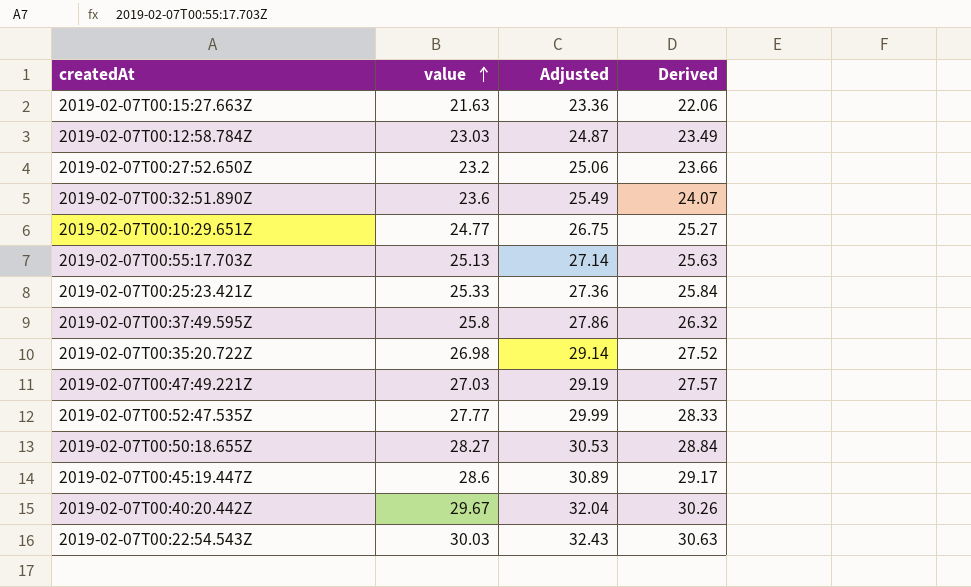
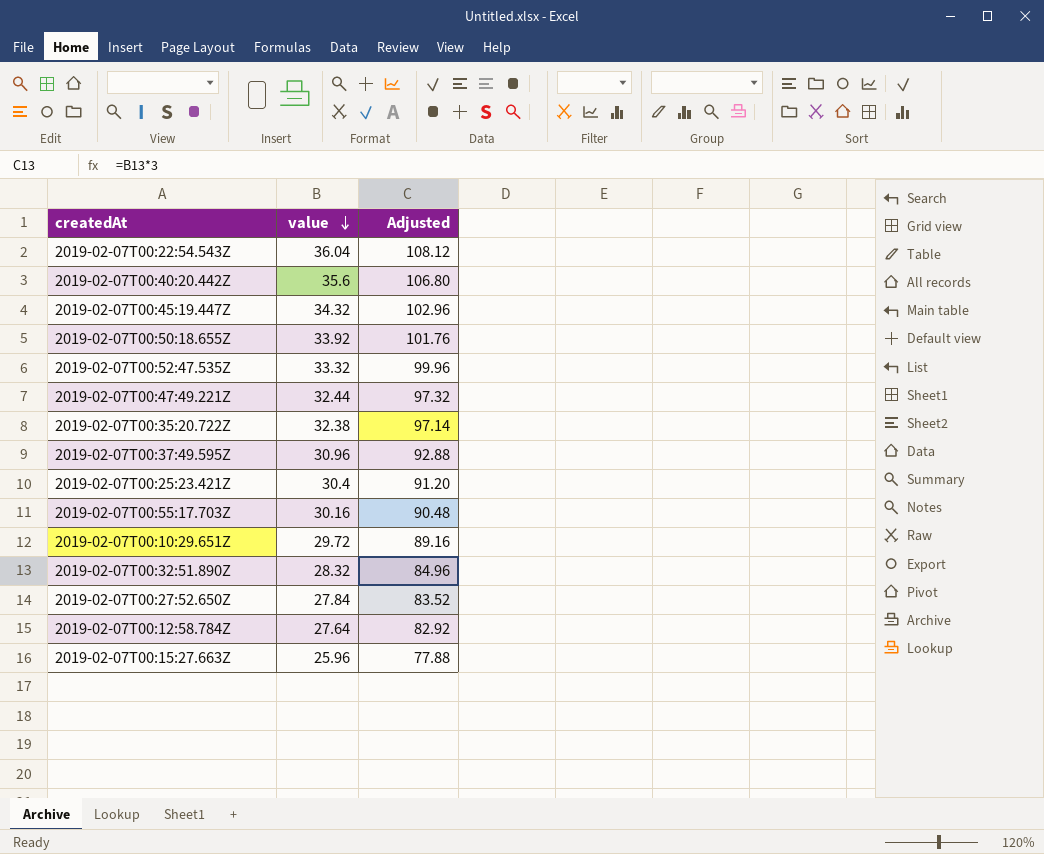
row order: value ascending -> value descending
column Derived | formula: [value] * 1.02 -> none
column Adjusted | formula: [value] * 1.08 -> [value] * 3
2019-02-07T00:22:54.543Z | value: 30.03 -> 36.04
2019-02-07T00:40:20.442Z | value: 29.67 -> 35.6
2019-02-07T00:45:19.447Z | value: 28.6 -> 34.32
2019-02-07T00:50:18.655Z | value: 28.27 -> 33.92
2019-02-07T00:52:47.535Z | value: 27.77 -> 33.32
2019-02-07T00:47:49.221Z | value: 27.03 -> 32.44
2019-02-07T00:35:20.722Z | value: 26.98 -> 32.38
2019-02-07T00:37:49.595Z | value: 25.8 -> 30.96
2019-02-07T00:25:23.421Z | value: 25.33 -> 30.4
2019-02-07T00:55:17.703Z | value: 25.13 -> 30.16
2019-02-07T00:10:29.651Z | value: 24.77 -> 29.72
2019-02-07T00:32:51.890Z | value: 23.6 -> 28.32
2019-02-07T00:27:52.650Z | value: 23.2 -> 27.84
2019-02-07T00:12:58.784Z | value: 23.03 -> 27.64
2019-02-07T00:15:27.663Z | value: 21.63 -> 25.96

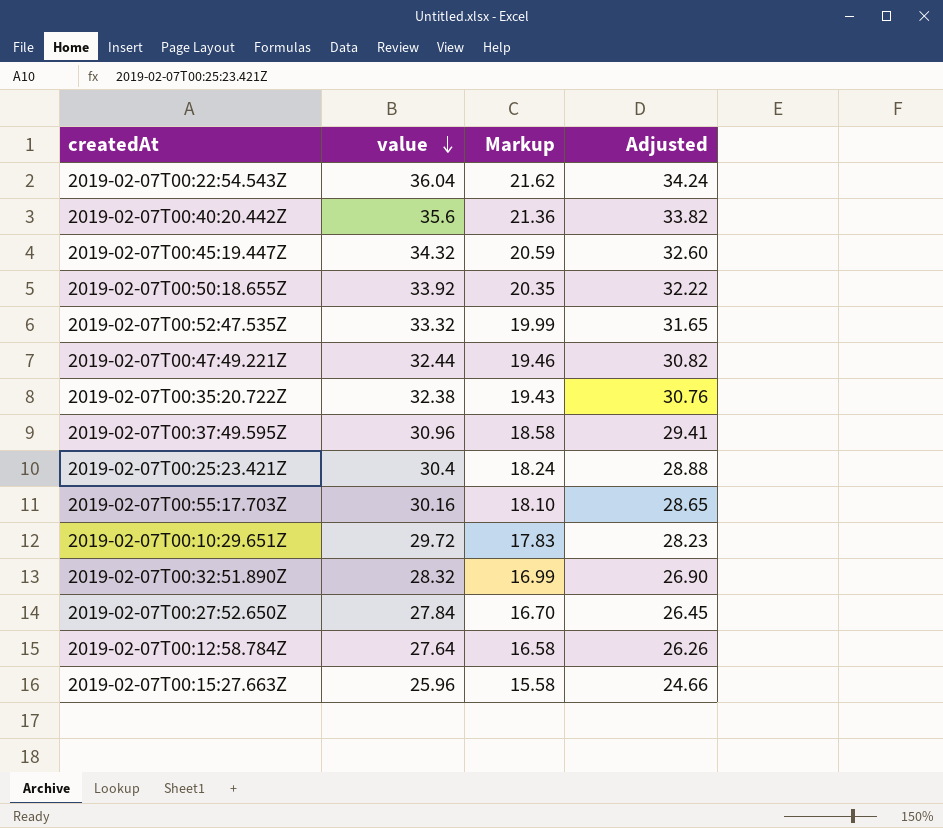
column Markup | formula: none -> [value] * 0.6
column Adjusted | formula: [value] * 3 -> [value] * 0.95

